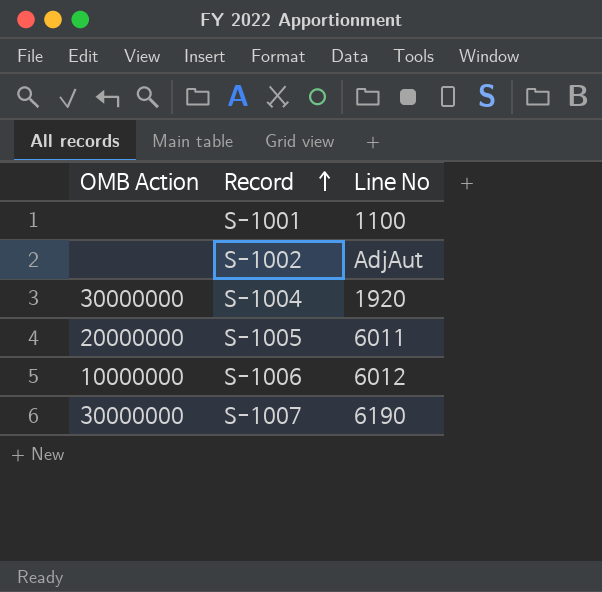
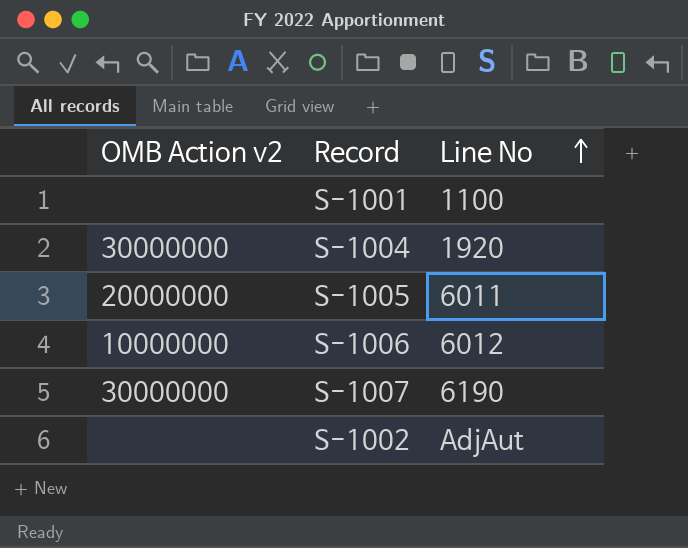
row order: Record ascending -> Line No ascending
column name: OMB Action -> OMB Action v2

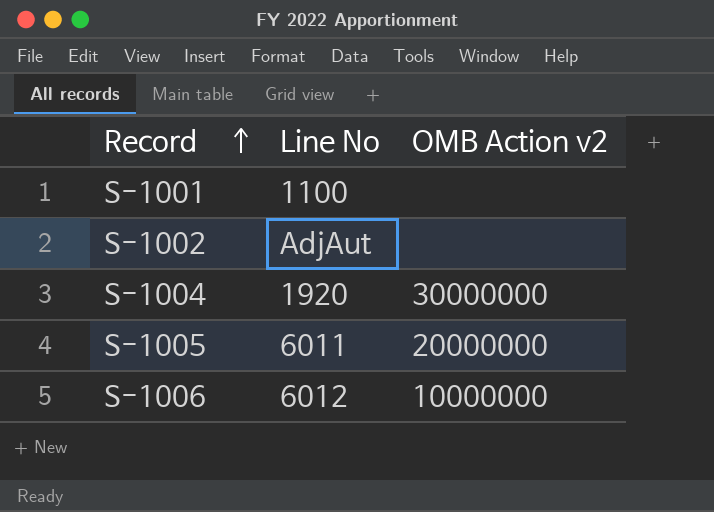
row order: Line No ascending -> Record ascending
column OMB Action v2 | position: 1 -> 3
row S-1007: 30000000 | 6190 -> none

